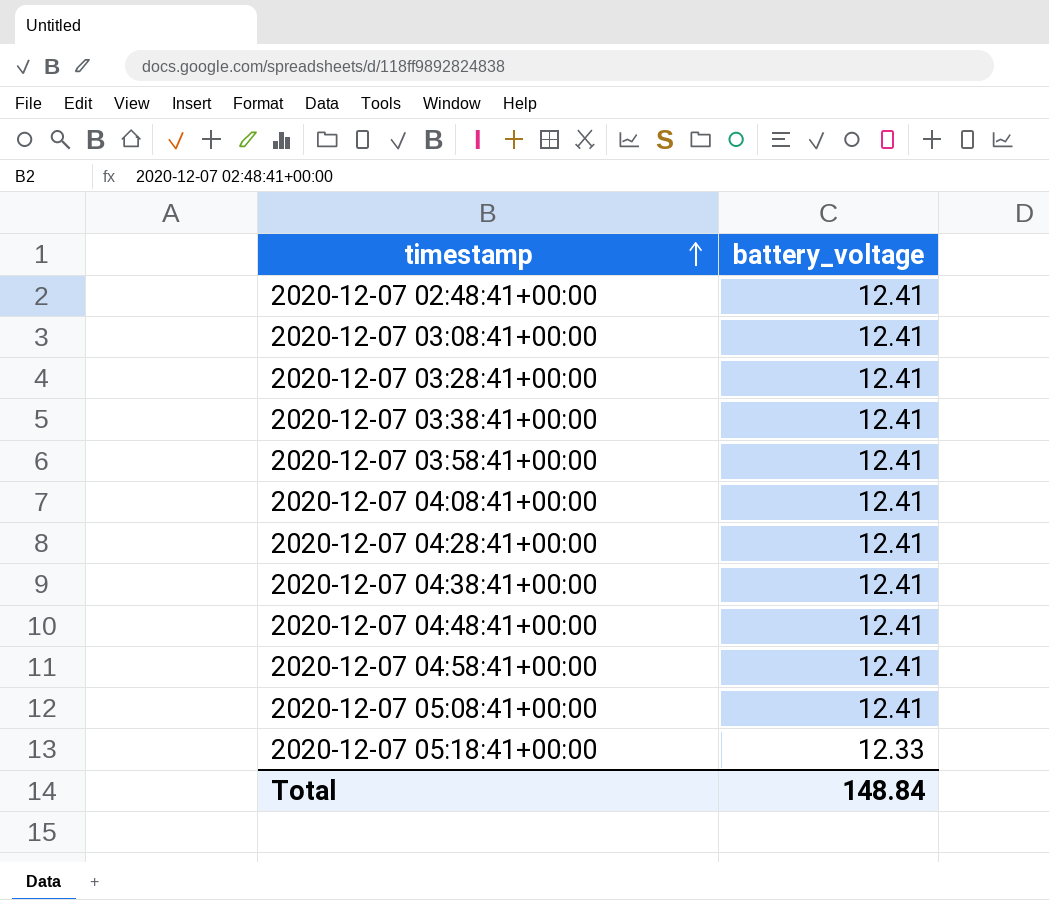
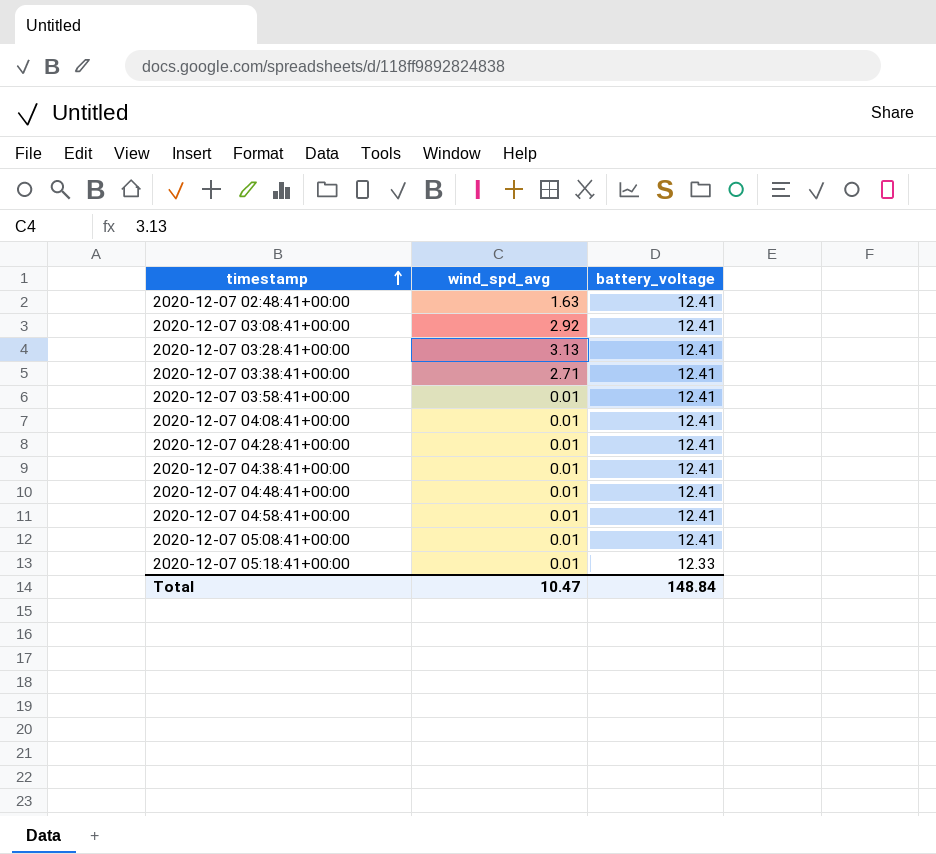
column wind_spd_avg | position: none -> 2

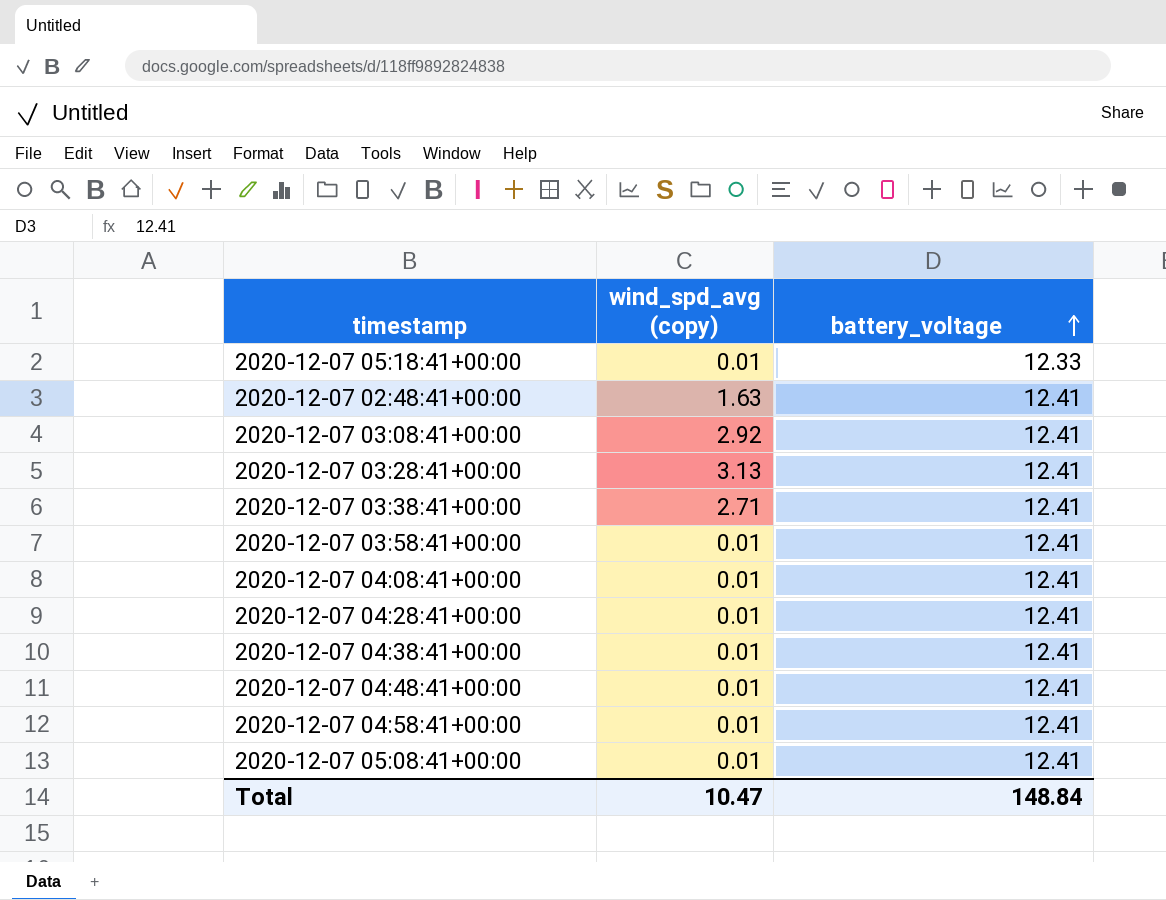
row order: timestamp ascending -> battery_voltage ascending
column name: wind_spd_avg -> wind_spd_avg (copy)

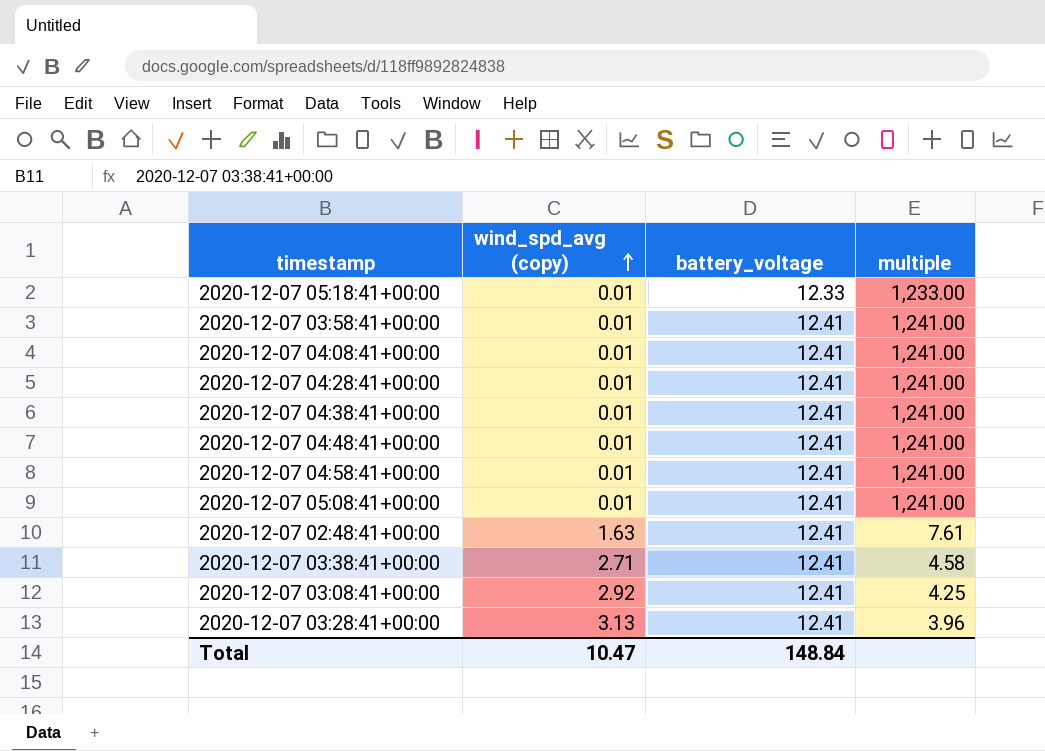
row order: battery_voltage ascending -> wind_spd_avg (copy) ascending
column multiple | formula: none -> [battery_voltage] / [wind_spd_avg (copy)]

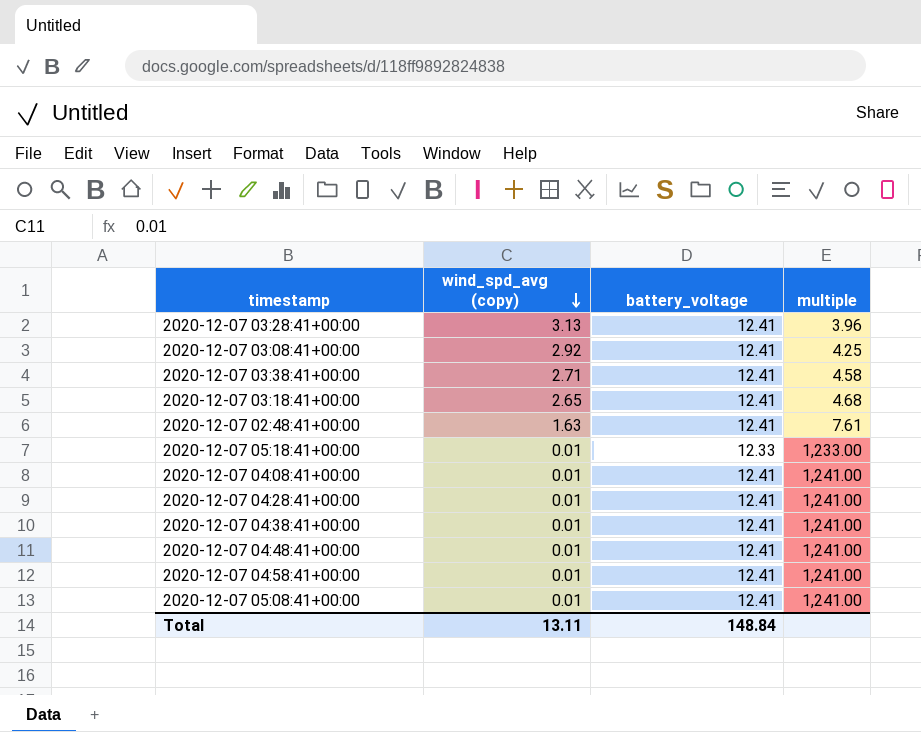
row order: wind_spd_avg (copy) ascending -> wind_spd_avg (copy) descending
row 2020-12-07 03:58:41+00:00: 0.01 | 12.41 | 1,241.00 -> none
row 2020-12-07 03:18:41+00:00: none -> 2.65 | 12.41 | 4.68
Total | wind_spd_avg (copy): 10.47 -> 13.11

